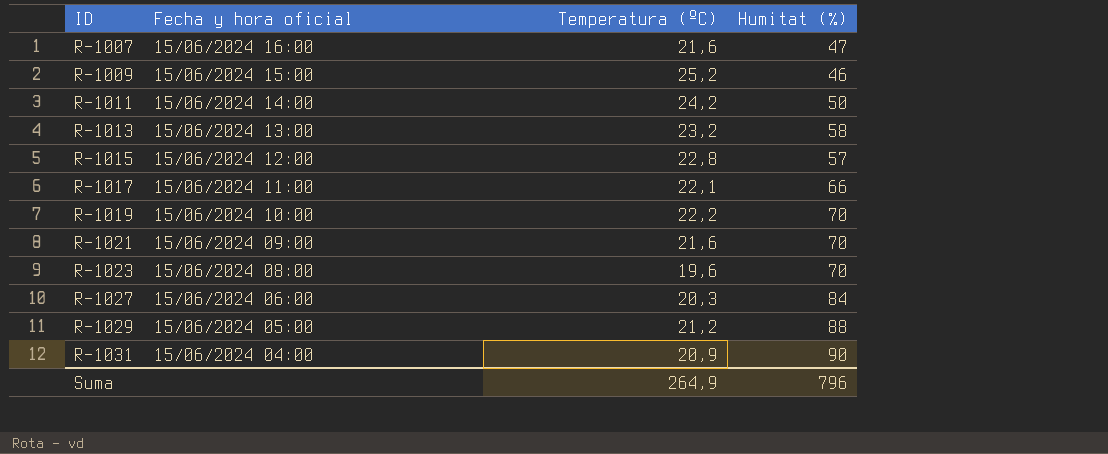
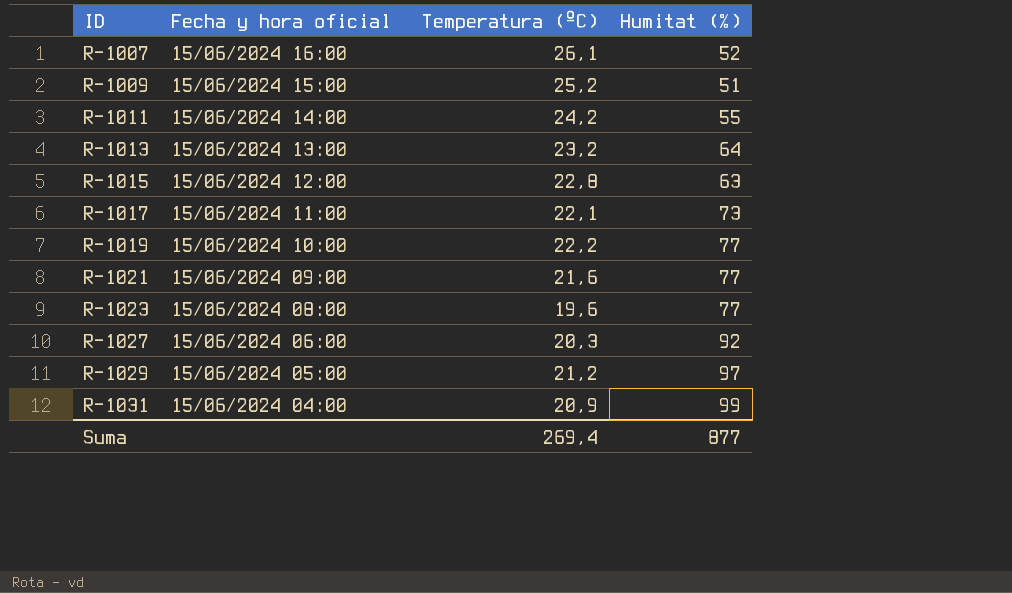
R-1007 | Temperatura (ºC): 21,6 -> 26,1
R-1007 | Humitat (%): 47 -> 52
R-1009 | Humitat (%): 46 -> 51
R-1011 | Humitat (%): 50 -> 55
R-1013 | Humitat (%): 58 -> 64
R-1015 | Humitat (%): 57 -> 63
R-1017 | Humitat (%): 66 -> 73
R-1019 | Humitat (%): 70 -> 77
R-1021 | Humitat (%): 70 -> 77
R-1023 | Humitat (%): 70 -> 77
R-1027 | Humitat (%): 84 -> 92
R-1029 | Humitat (%): 88 -> 97
R-1031 | Humitat (%): 90 -> 99
Suma | Temperatura (ºC): 264,9 -> 269,4
Suma | Humitat (%): 796 -> 877

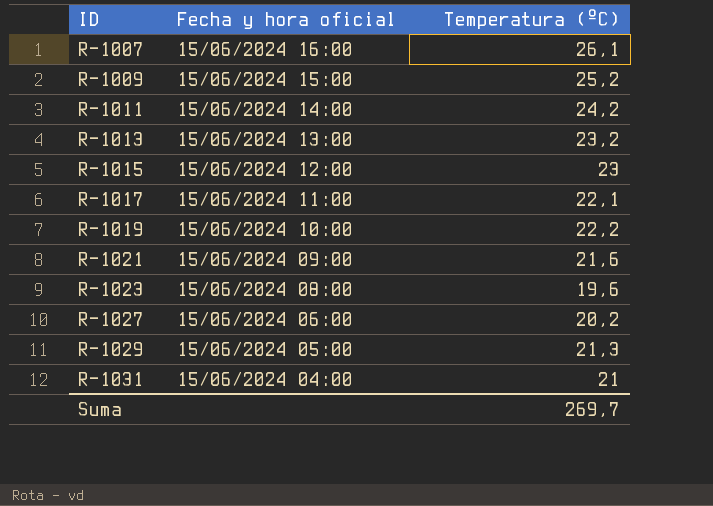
column Humitat (%) | position: 4 -> none
R-1015 | Temperatura (ºC): 22,8 -> 23
R-1027 | Temperatura (ºC): 20,3 -> 20,2
R-1029 | Temperatura (ºC): 21,2 -> 21,3
R-1031 | Temperatura (ºC): 20,9 -> 21
Suma | Temperatura (ºC): 269,4 -> 269,7

